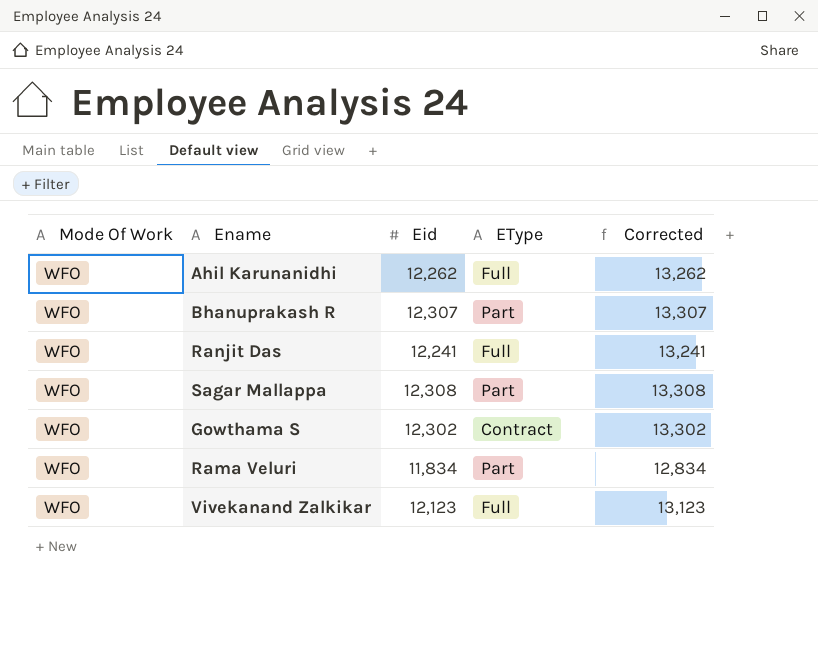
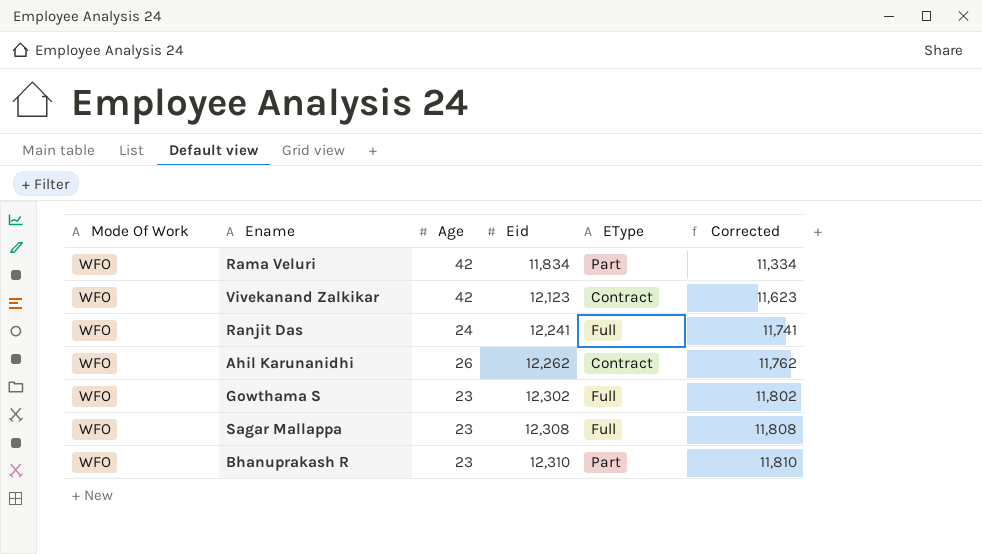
row order: none -> Eid ascending
column Age | position: none -> 3
column Corrected | formula: [Eid] + 1000 -> [Eid] - 500
Vivekanand Zalkikar | EType: Full -> Contract
Ahil Karunanidhi | EType: Full -> Contract
Gowthama S | EType: Contract -> Full
Sagar Mallappa | EType: Part -> Full
Bhanuprakash R | Eid: 12,307 -> 12,310

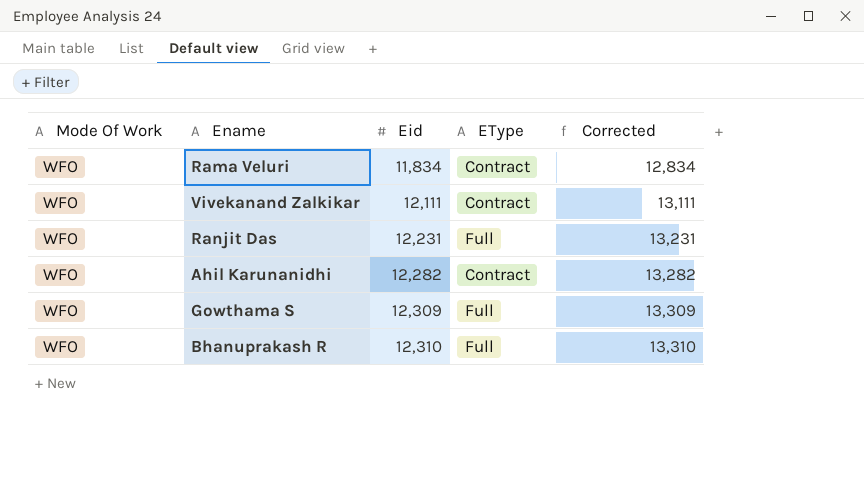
column Age | position: 3 -> none
column Corrected | formula: [Eid] - 500 -> [Eid] + 1000
row Sagar Mallappa: WFO | 23 | 12,308 | Full | 11,808 -> none
Rama Veluri | EType: Part -> Contract
Vivekanand Zalkikar | Eid: 12,123 -> 12,111
Ranjit Das | Eid: 12,241 -> 12,231
Ahil Karunanidhi | Eid: 12,262 -> 12,282
Gowthama S | Eid: 12,302 -> 12,309
Bhanuprakash R | EType: Part -> Full

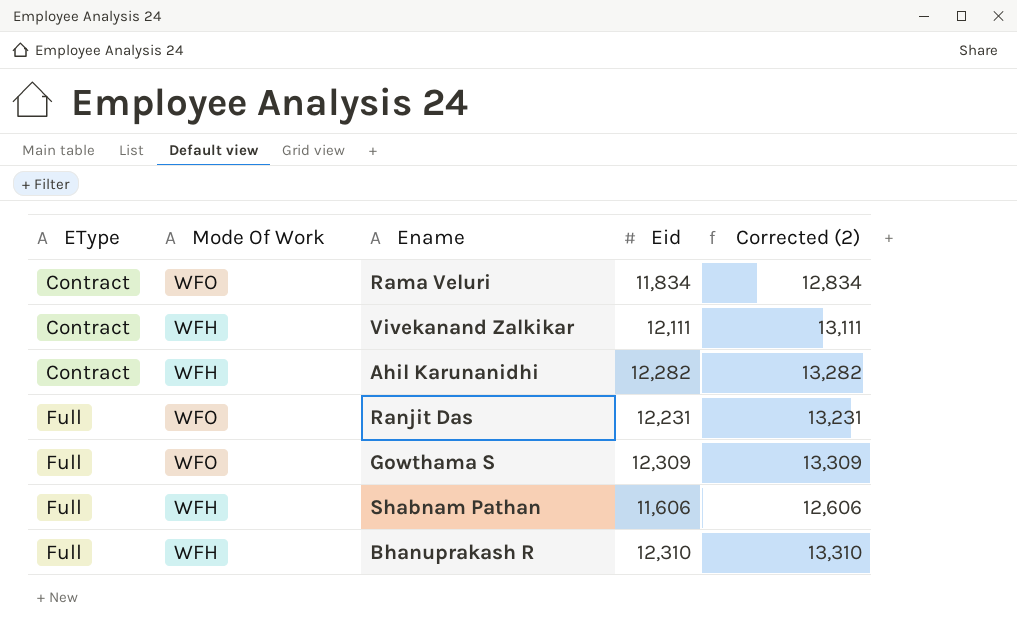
row order: Eid ascending -> EType ascending
column EType | position: 4 -> 1
column name: Corrected -> Corrected (2)
Vivekanand Zalkikar | Mode Of Work: WFO -> WFH
Ahil Karunanidhi | Mode Of Work: WFO -> WFH
row Shabnam Pathan: none -> Full | WFH | 11,606 | 12,606
Bhanuprakash R | Mode Of Work: WFO -> WFH

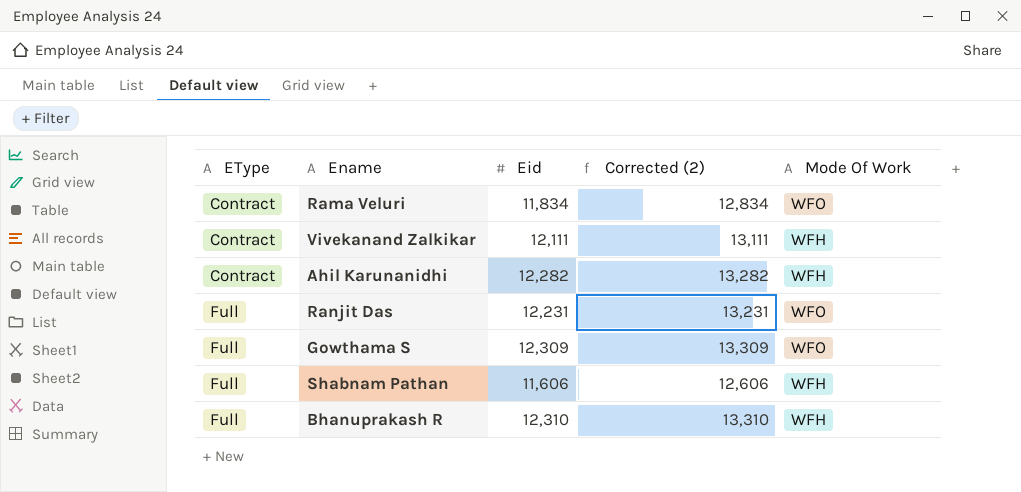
column Mode Of Work | position: 2 -> 5

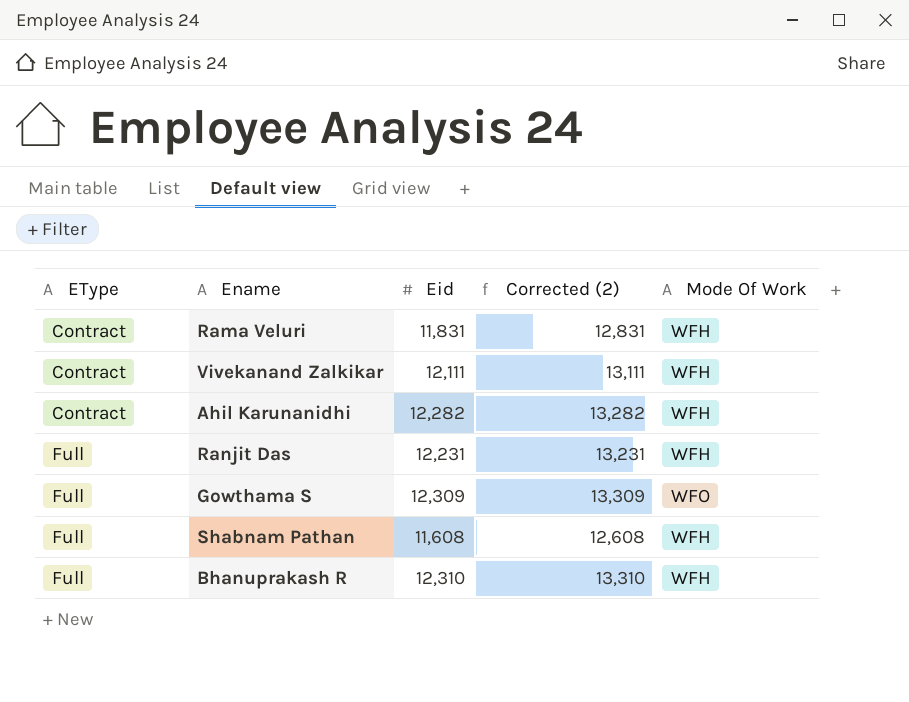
Rama Veluri | Eid: 11,834 -> 11,831
Rama Veluri | Corrected (2): 12,834 -> 12,831
Rama Veluri | Mode Of Work: WFO -> WFH
Ranjit Das | Mode Of Work: WFO -> WFH
Shabnam Pathan | Eid: 11,606 -> 11,608
Shabnam Pathan | Corrected (2): 12,606 -> 12,608

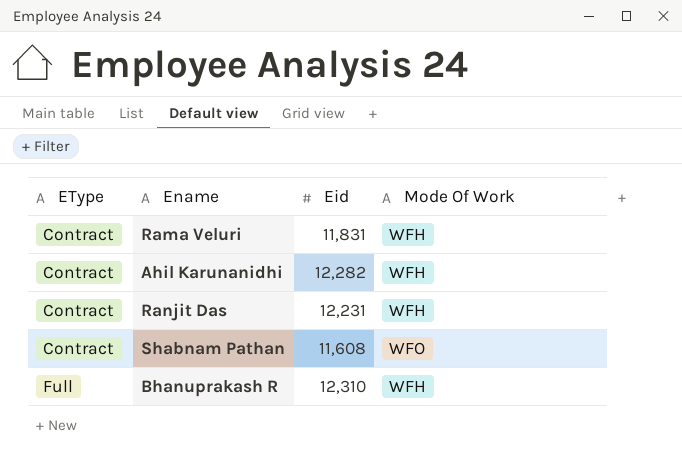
column Corrected (2) | formula: [Eid] + 1000 -> none
row Vivekanand Zalkikar: Contract | 12,111 | 13,111 | WFH -> none
row Gowthama S: Full | 12,309 | 13,309 | WFO -> none
Ranjit Das | EType: Full -> Contract
Shabnam Pathan | EType: Full -> Contract
Shabnam Pathan | Mode Of Work: WFH -> WFO

